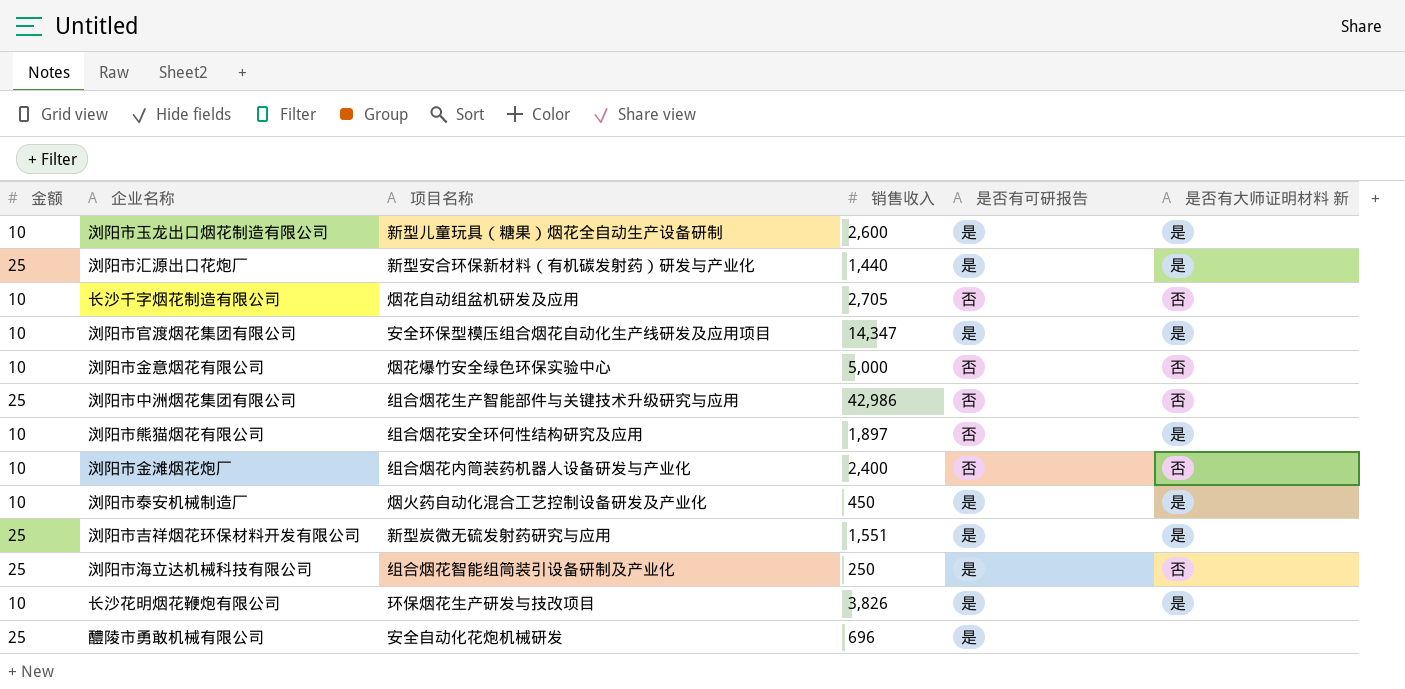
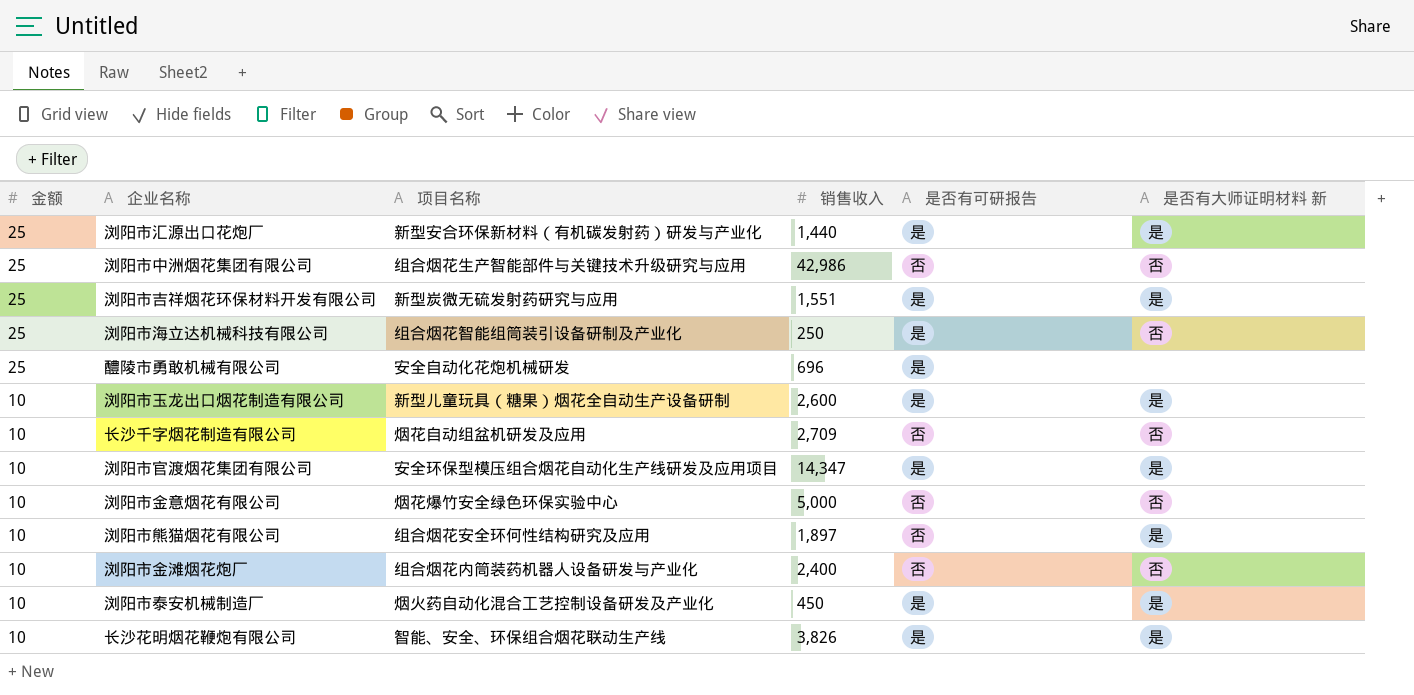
row order: none -> 金额 descending
长沙千字烟花制造有限公司 | 销售收入: 2,705 -> 2,709
长沙花明烟花鞭炮有限公司 | 项目名称: 环保烟花生产研发与技改项目 -> 智能、安全、环保组合烟花联动生产线

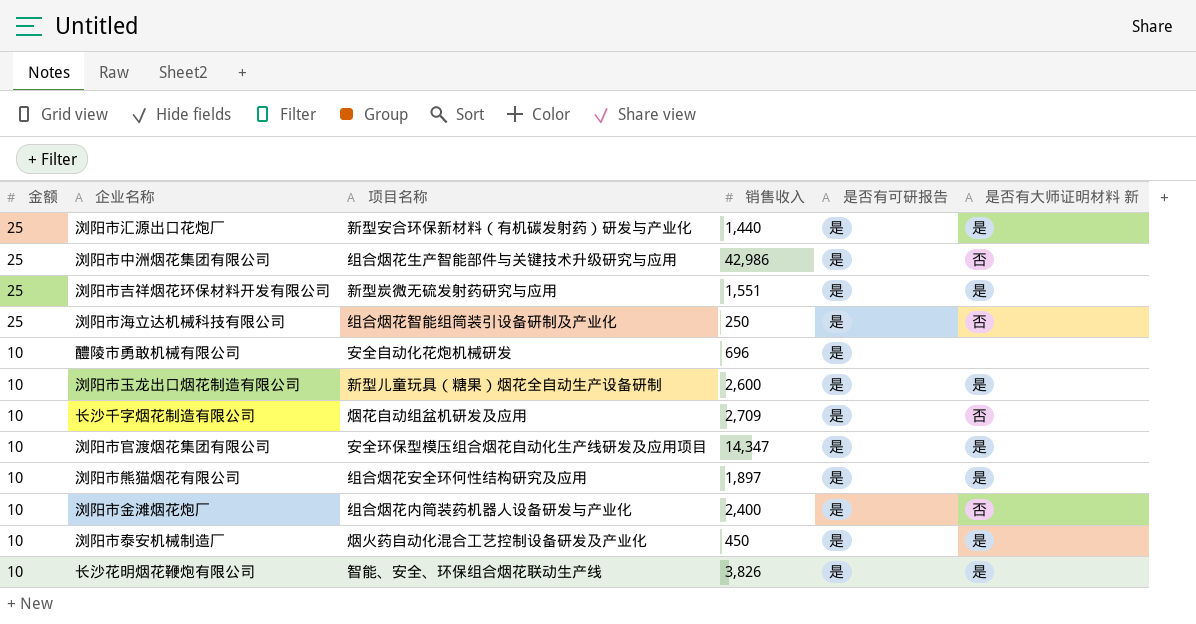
row 浏阳市金意烟花有限公司: 10 | 烟花爆竹安全绿色环保实验中心 | 5,000 | 否 | 否 -> none
浏阳市中洲烟花集团有限公司 | 是否有可研报告: 否 -> 是
醴陵市勇敢机械有限公司 | 金额: 25 -> 10
长沙千字烟花制造有限公司 | 是否有可研报告: 否 -> 是
浏阳市熊猫烟花有限公司 | 是否有可研报告: 否 -> 是
浏阳市金滩烟花炮厂 | 是否有可研报告: 否 -> 是

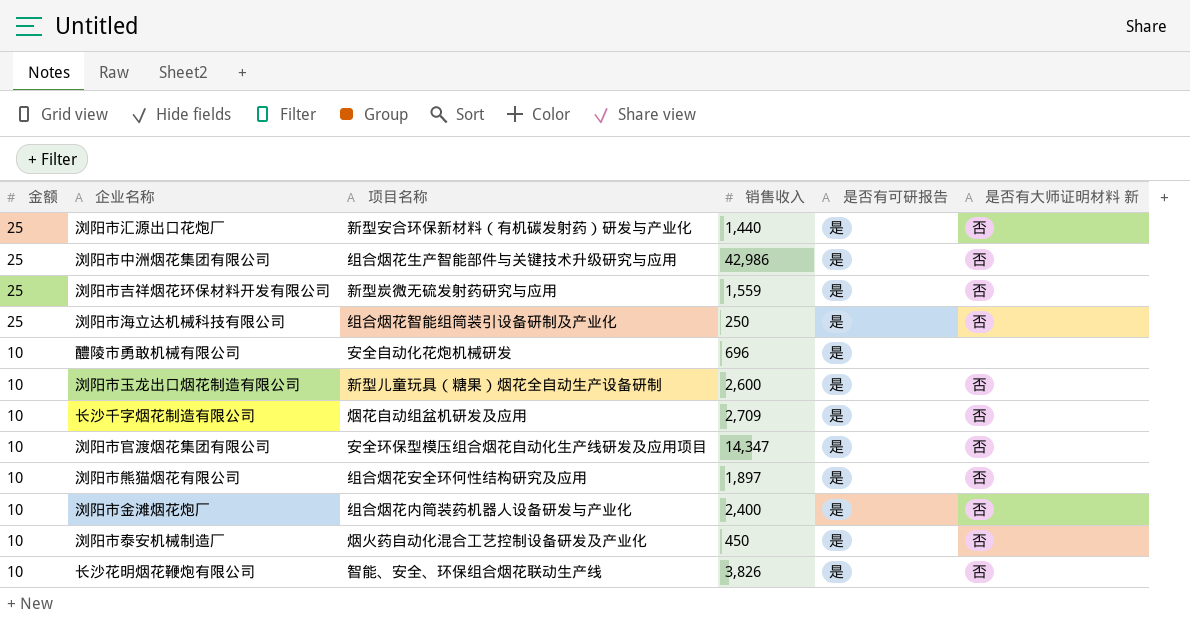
浏阳市汇源出口花炮厂 | 是否有大师证明材料 新: 是 -> 否
浏阳市吉祥烟花环保材料开发有限公司 | 销售收入: 1,551 -> 1,559
浏阳市吉祥烟花环保材料开发有限公司 | 是否有大师证明材料 新: 是 -> 否
浏阳市玉龙出口烟花制造有限公司 | 是否有大师证明材料 新: 是 -> 否
浏阳市官渡烟花集团有限公司 | 是否有大师证明材料 新: 是 -> 否
浏阳市熊猫烟花有限公司 | 是否有大师证明材料 新: 是 -> 否
浏阳市泰安机械制造厂 | 是否有大师证明材料 新: 是 -> 否
长沙花明烟花鞭炮有限公司 | 是否有大师证明材料 新: 是 -> 否

